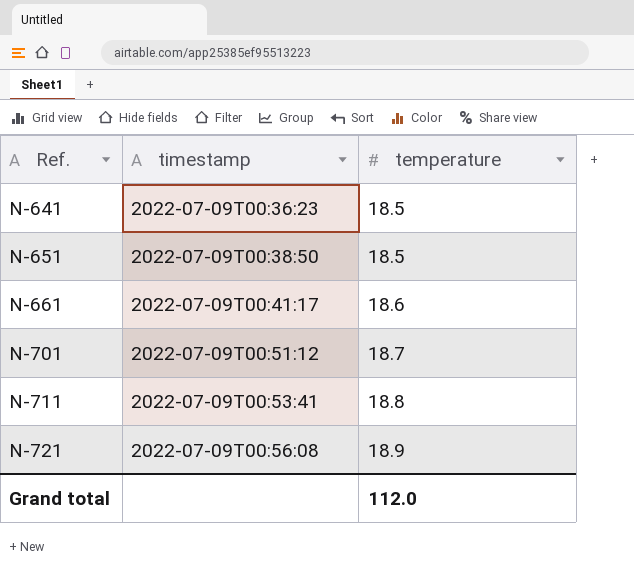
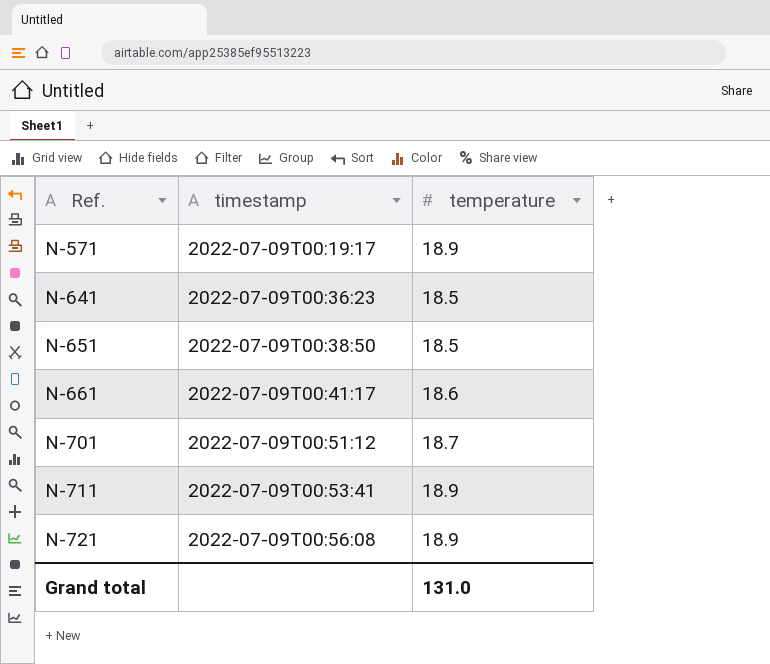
row N-571: none -> 2022-07-09T00:19:17 | 18.9
N-711 | temperature: 18.8 -> 18.9
Grand total | temperature: 112.0 -> 131.0

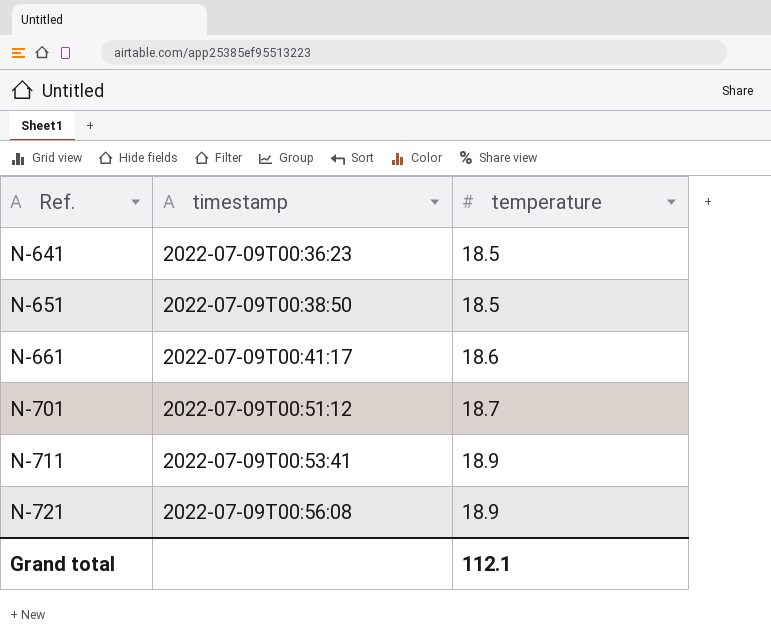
row N-571: 2022-07-09T00:19:17 | 18.9 -> none
Grand total | temperature: 131.0 -> 112.1

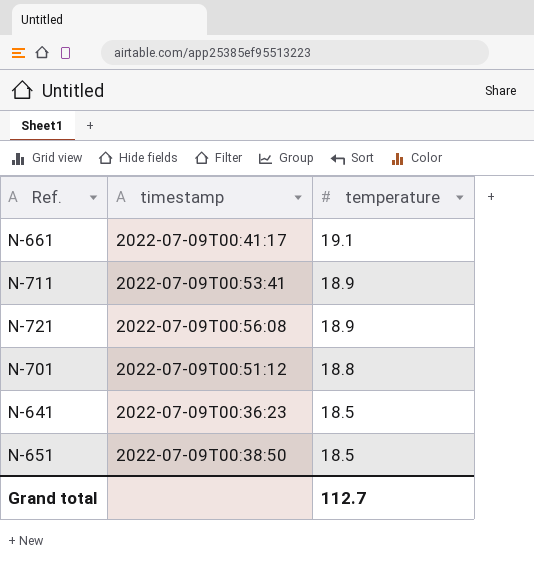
row order: Ref. ascending -> temperature descending
N-661 | temperature: 18.6 -> 19.1
N-701 | temperature: 18.7 -> 18.8
Grand total | temperature: 112.1 -> 112.7

